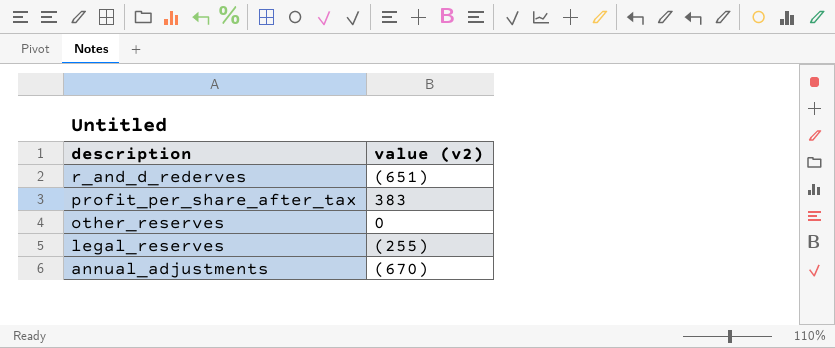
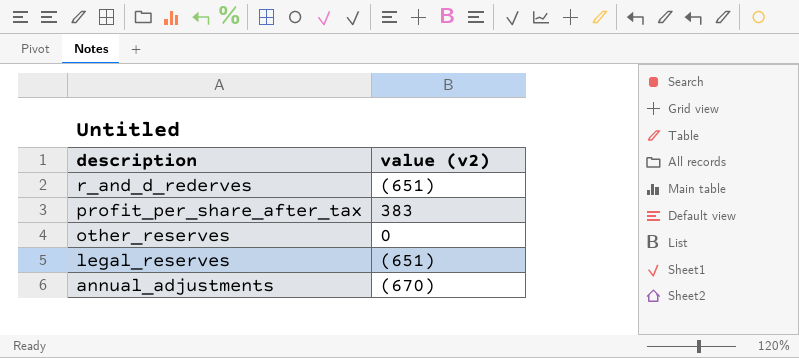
legal_reserves | value (v2): (255) -> (651)

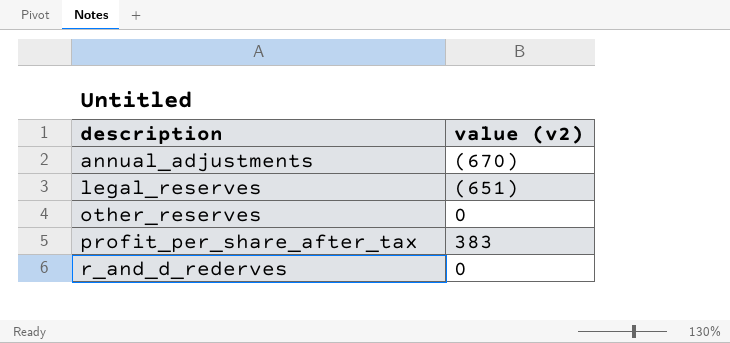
row order: description descending -> description ascending
r_and_d_rederves | value (v2): (651) -> 0

